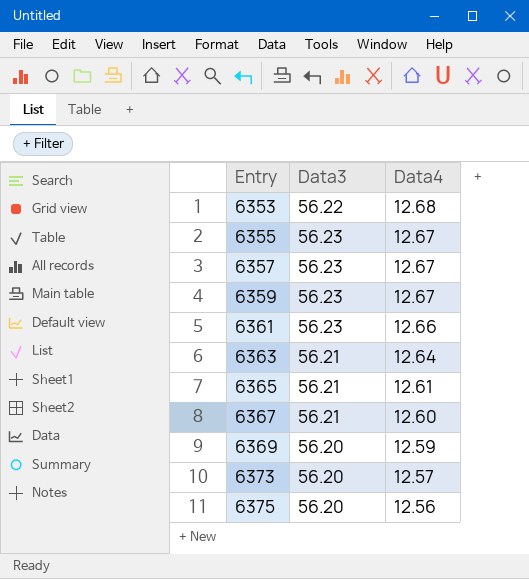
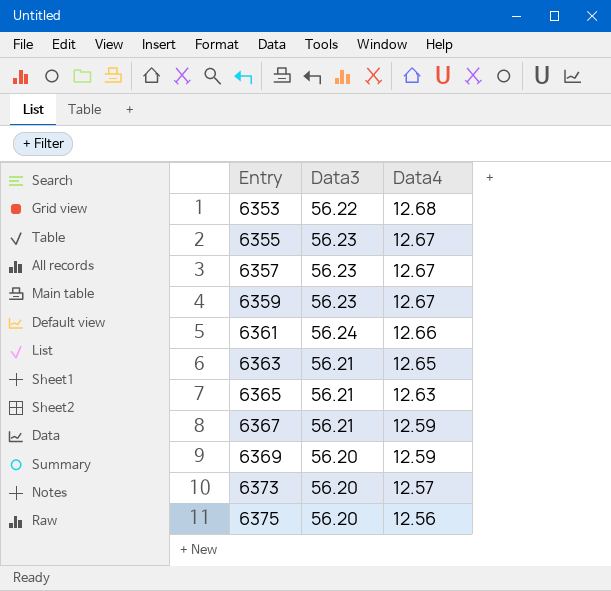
6361 | Data3: 56.23 -> 56.24
6363 | Data4: 12.64 -> 12.65
6365 | Data4: 12.61 -> 12.63
6367 | Data4: 12.60 -> 12.59

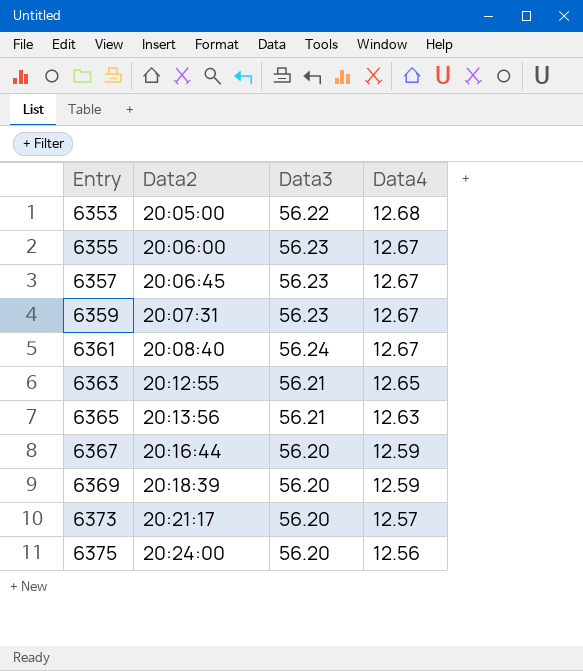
column Data2 | position: none -> 2
6361 | Data4: 12.66 -> 12.67
6367 | Data3: 56.21 -> 56.20

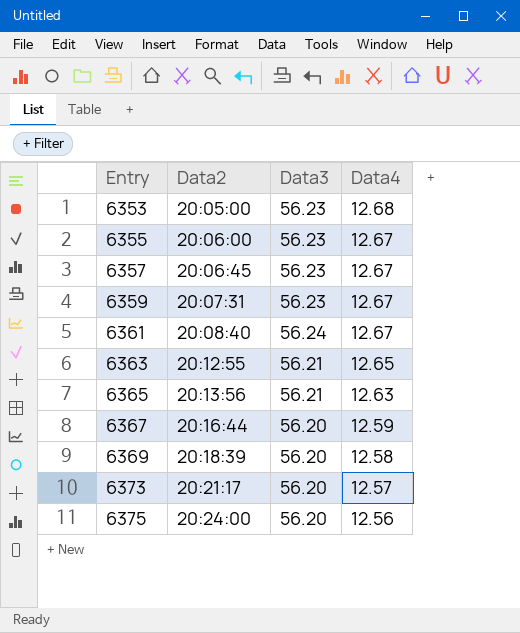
6353 | Data3: 56.22 -> 56.23
6369 | Data4: 12.59 -> 12.58

